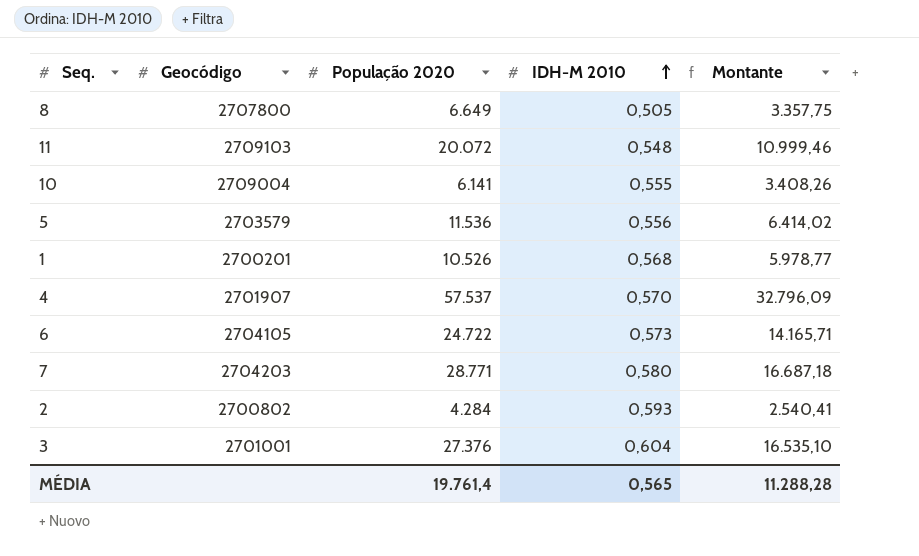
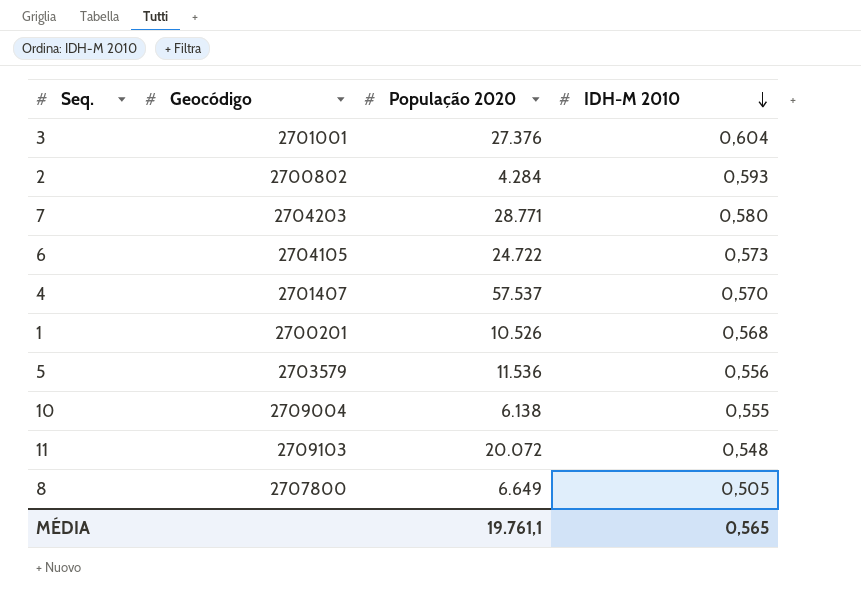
row order: IDH-M 2010 ascending -> IDH-M 2010 descending
column Montante | formula: [População 2020] * [IDH-M 2010] -> none
4 | Geocódigo: 2701907 -> 2701407
10 | População 2020: 6.141 -> 6.138
MÉDIA | População 2020: 19.761,4 -> 19.761,1

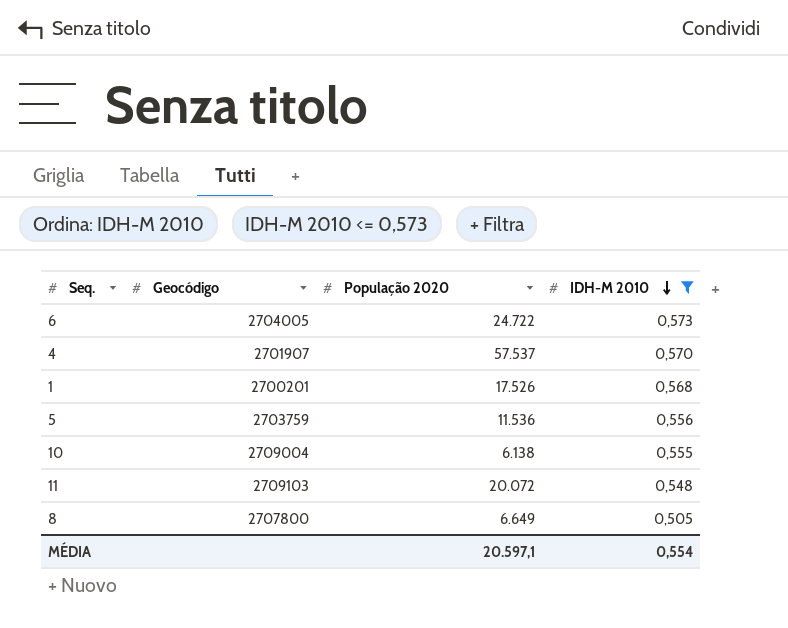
filter: none -> IDH-M 2010 <= 0,573
6 | Geocódigo: 2704105 -> 2704005
4 | Geocódigo: 2701407 -> 2701907
1 | População 2020: 10.526 -> 17.526
5 | Geocódigo: 2703579 -> 2703759
MÉDIA | População 2020: 19.761,1 -> 20.597,1
MÉDIA | IDH-M 2010: 0,565 -> 0,554

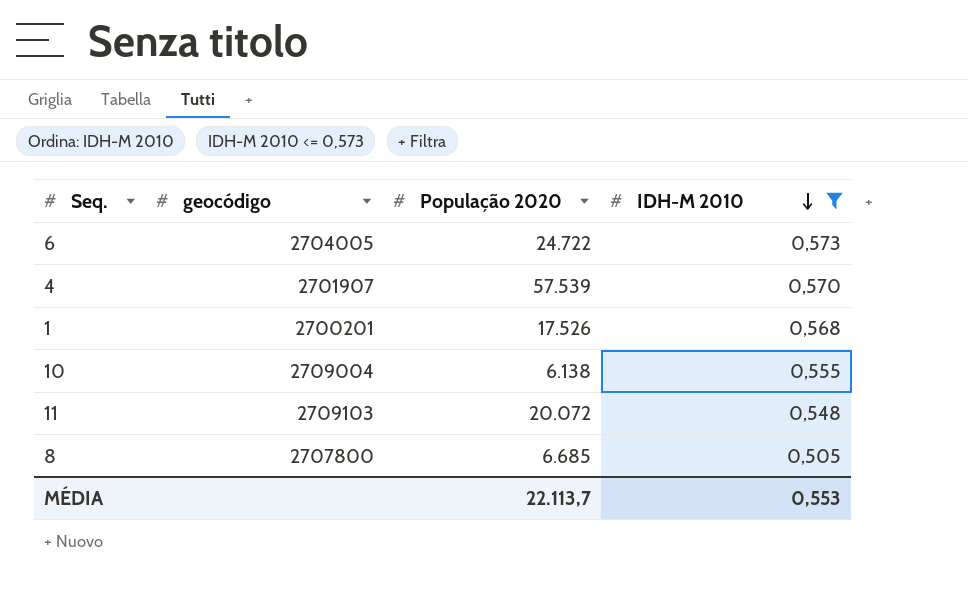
column name: Geocódigo -> geocódigo
row 5: 2703759 | 11.536 | 0,556 -> none
4 | População 2020: 57.537 -> 57.539
8 | População 2020: 6.649 -> 6.685
MÉDIA | População 2020: 20.597,1 -> 22.113,7
MÉDIA | IDH-M 2010: 0,554 -> 0,553

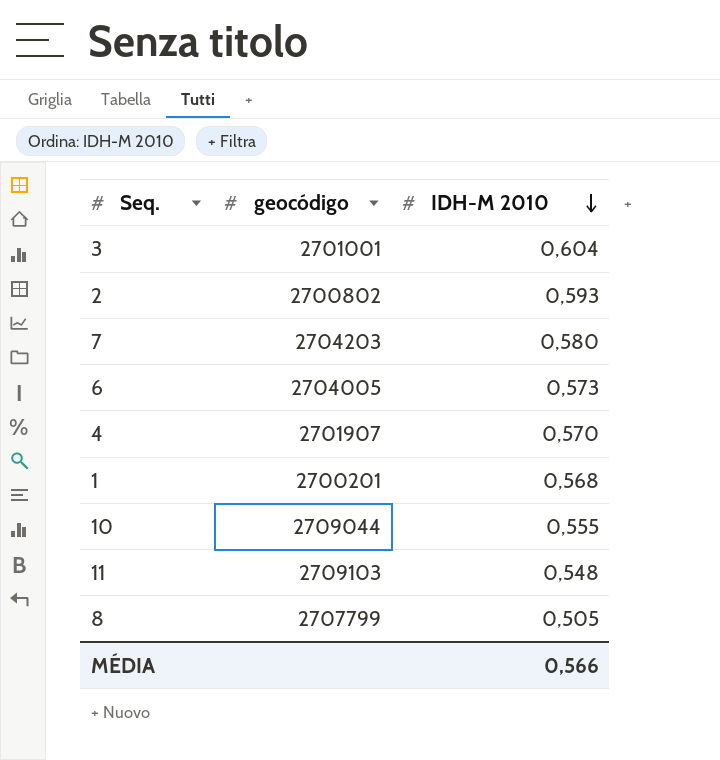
filter: IDH-M 2010 <= 0,573 -> none
column População 2020 | position: 3 -> none
10 | geocódigo: 2709004 -> 2709044
8 | geocódigo: 2707800 -> 2707799
MÉDIA | IDH-M 2010: 0,553 -> 0,566

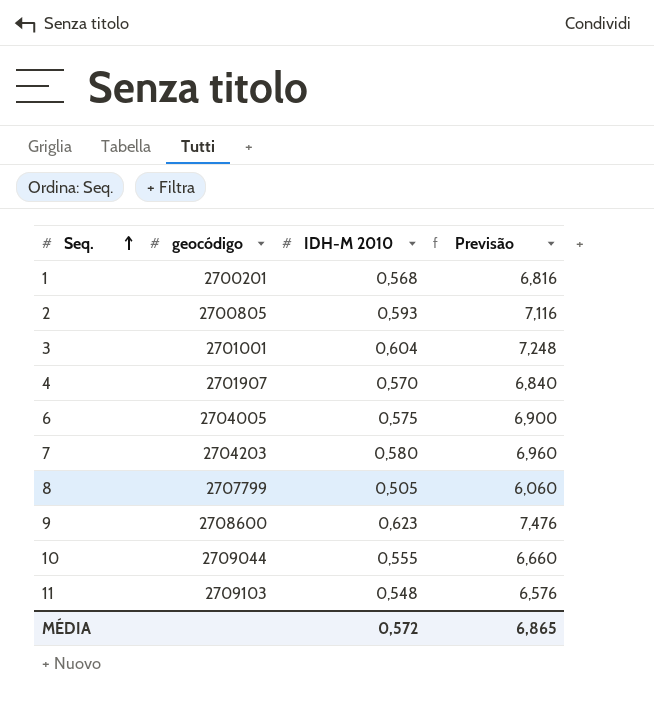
row order: IDH-M 2010 descending -> Seq. ascending
column Previsão | formula: none -> [IDH-M 2010] * 12
2 | geocódigo: 2700802 -> 2700805
6 | IDH-M 2010: 0,573 -> 0,575
row 9: none -> 2708600 | 0,623 | 7,476
MÉDIA | IDH-M 2010: 0,566 -> 0,572

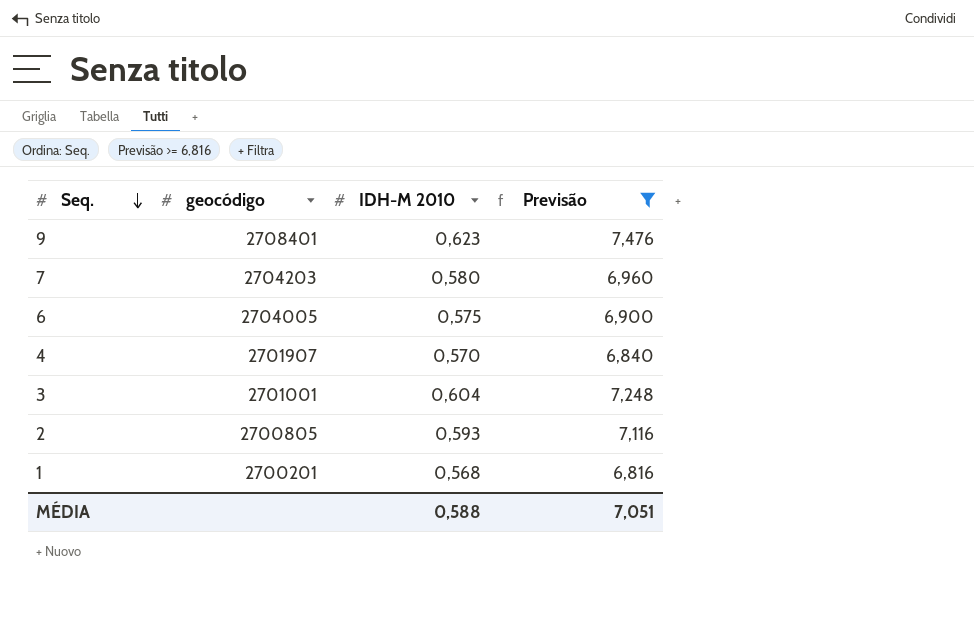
filter: none -> Previsão >= 6,816
row order: Seq. ascending -> Seq. descending
9 | geocódigo: 2708600 -> 2708401
MÉDIA | IDH-M 2010: 0,572 -> 0,588
MÉDIA | Previsão: 6,865 -> 7,051

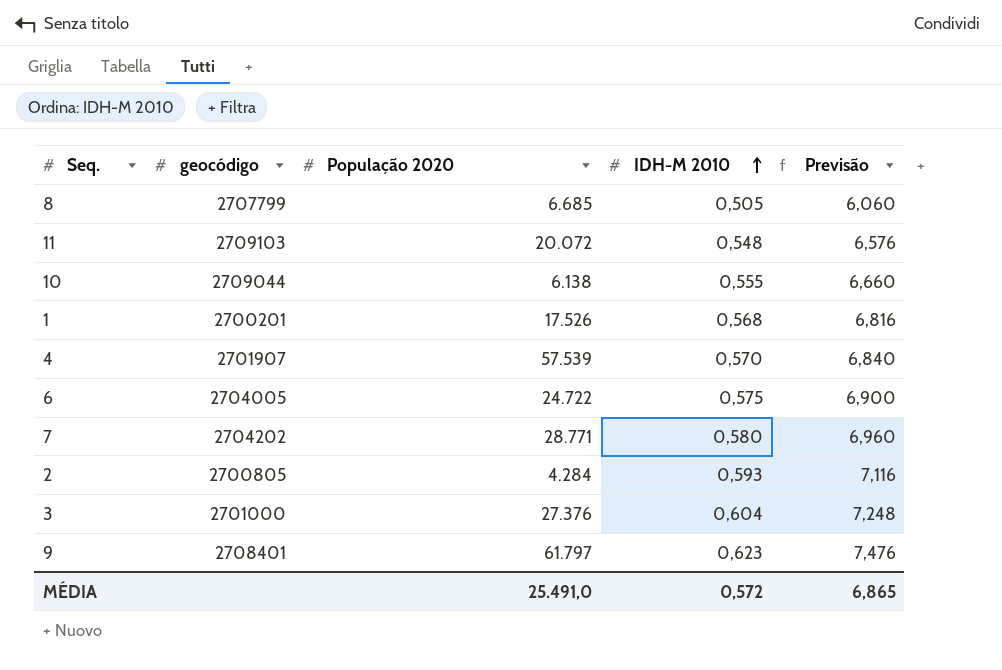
filter: Previsão >= 6,816 -> none
row order: Seq. descending -> IDH-M 2010 ascending
column População 2020 | position: none -> 3
7 | geocódigo: 2704203 -> 2704202
3 | geocódigo: 2701001 -> 2701000
MÉDIA | IDH-M 2010: 0,588 -> 0,572
MÉDIA | Previsão: 7,051 -> 6,865

